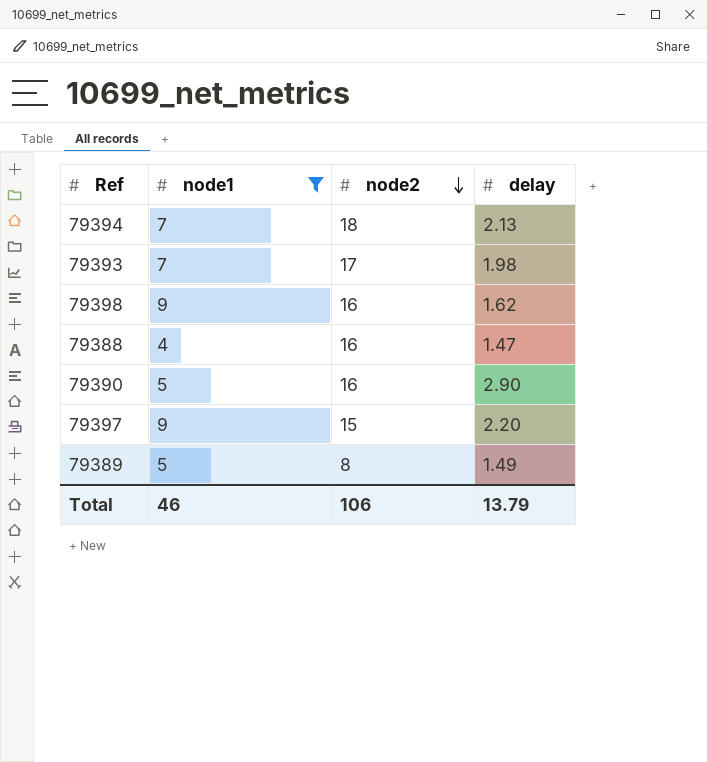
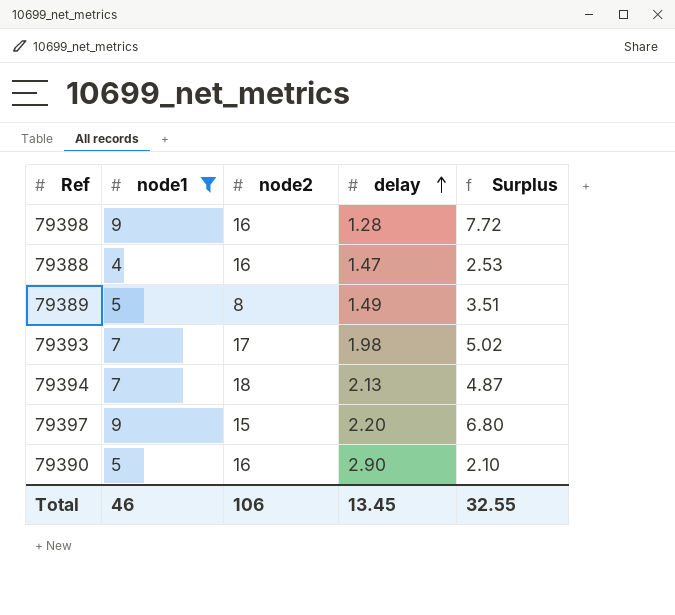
row order: node2 descending -> delay ascending
column Surplus | formula: none -> [node1] - [delay]
79398 | delay: 1.62 -> 1.28
Total | delay: 13.79 -> 13.45

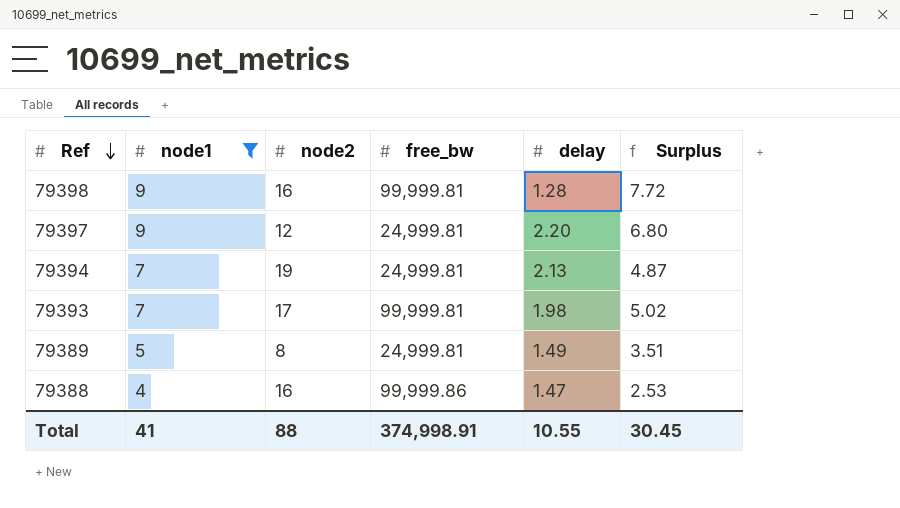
row order: delay ascending -> Ref descending
column free_bw | position: none -> 4
row 79390: 5 | 16 | 2.90 | 2.10 -> none
79397 | node2: 15 -> 12
79394 | node2: 18 -> 19
Total | node1: 46 -> 41
Total | node2: 106 -> 88
Total | delay: 13.45 -> 10.55
Total | Surplus: 32.55 -> 30.45

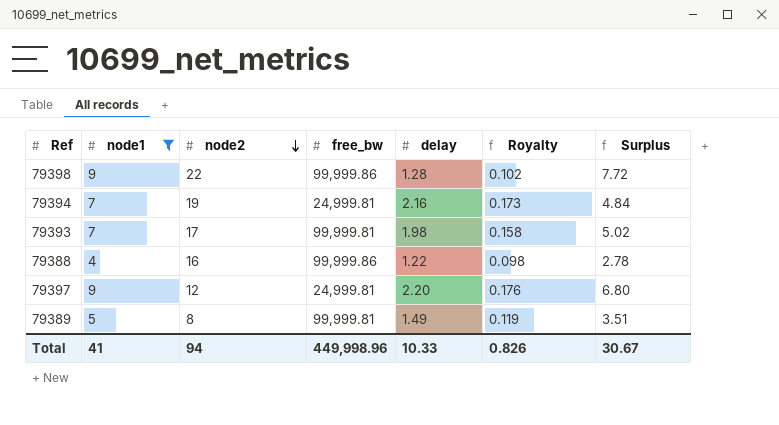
row order: Ref descending -> node2 descending
column Royalty | formula: none -> [delay] * 0.08
79398 | node2: 16 -> 22
79398 | free_bw: 99,999.81 -> 99,999.86
79394 | delay: 2.13 -> 2.16
79394 | Surplus: 4.87 -> 4.84
79388 | delay: 1.47 -> 1.22
79388 | Surplus: 2.53 -> 2.78
79389 | free_bw: 24,999.81 -> 99,999.81
Total | node2: 88 -> 94
Total | free_bw: 374,998.91 -> 449,998.96
Total | delay: 10.55 -> 10.33
Total | Surplus: 30.45 -> 30.67

